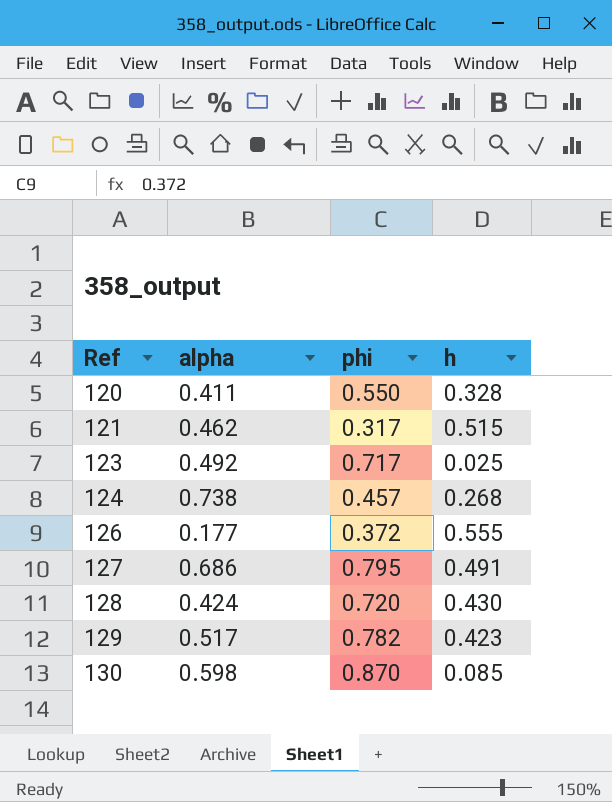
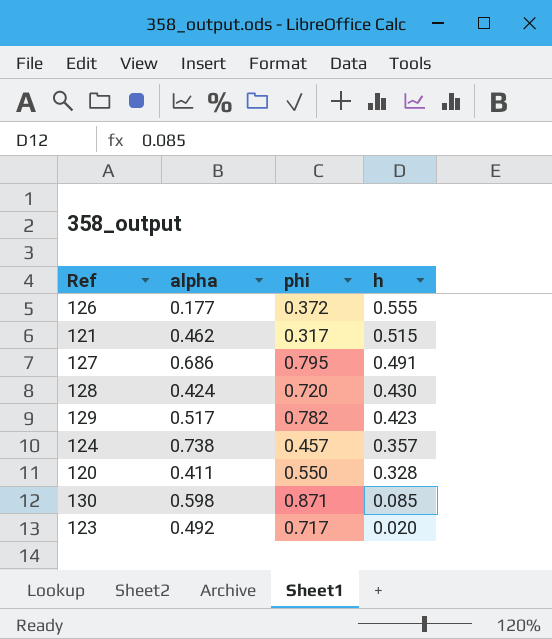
row order: Ref ascending -> h descending
124 | h: 0.268 -> 0.357
130 | phi: 0.870 -> 0.871
123 | h: 0.025 -> 0.020

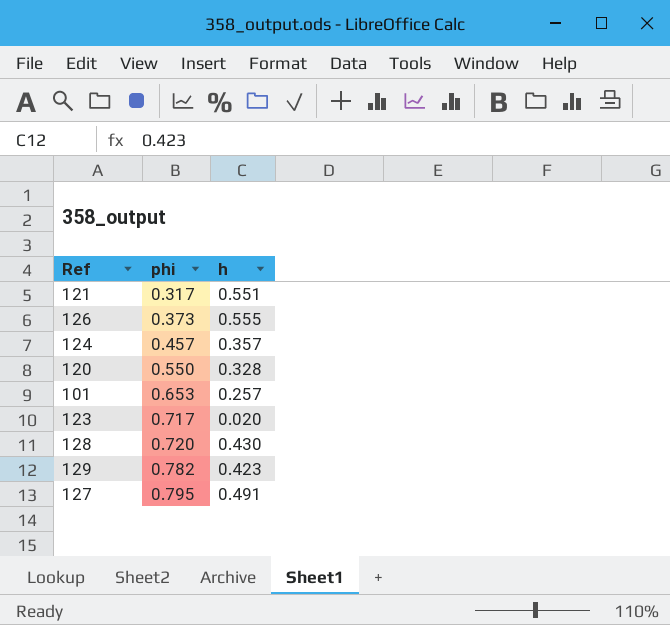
row order: h descending -> phi ascending
column alpha | position: 2 -> none
row 130: 0.598 | 0.871 | 0.085 -> none
121 | h: 0.515 -> 0.551
126 | phi: 0.372 -> 0.373
row 101: none -> 0.653 | 0.257

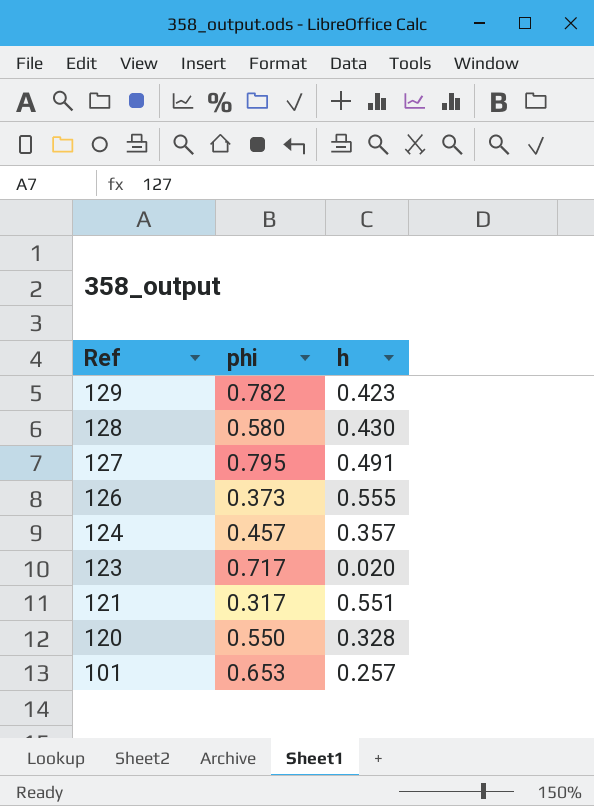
row order: phi ascending -> Ref descending
128 | phi: 0.720 -> 0.580

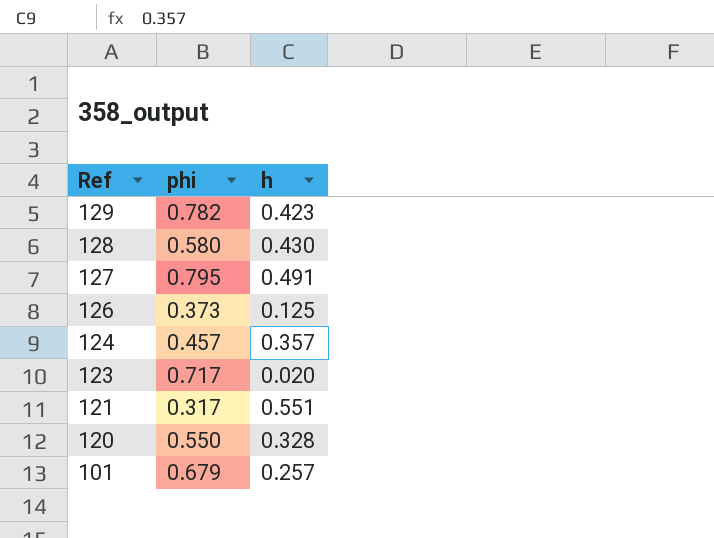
126 | h: 0.555 -> 0.125
101 | phi: 0.653 -> 0.679

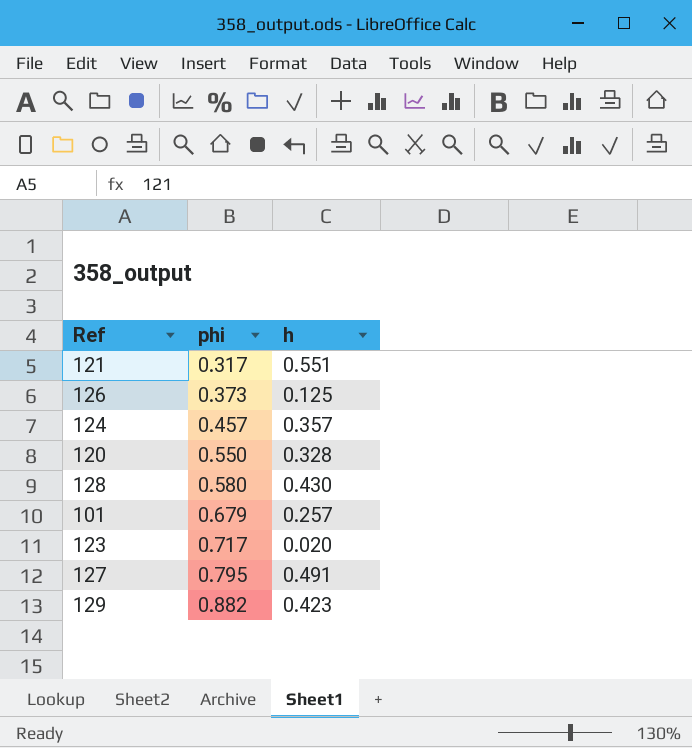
row order: Ref descending -> phi ascending
129 | phi: 0.782 -> 0.882

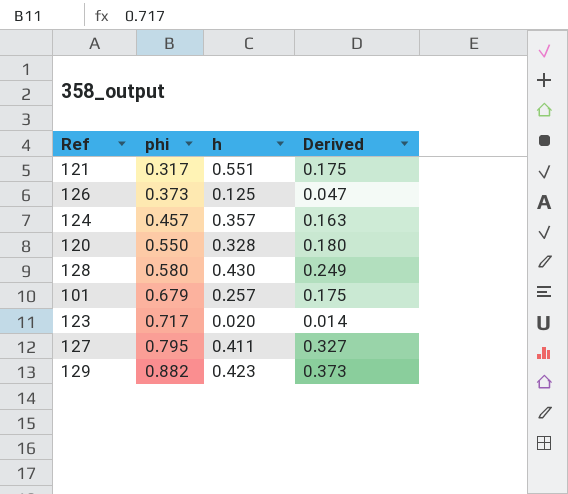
column Derived | formula: none -> [phi] * [h]
127 | h: 0.491 -> 0.411

